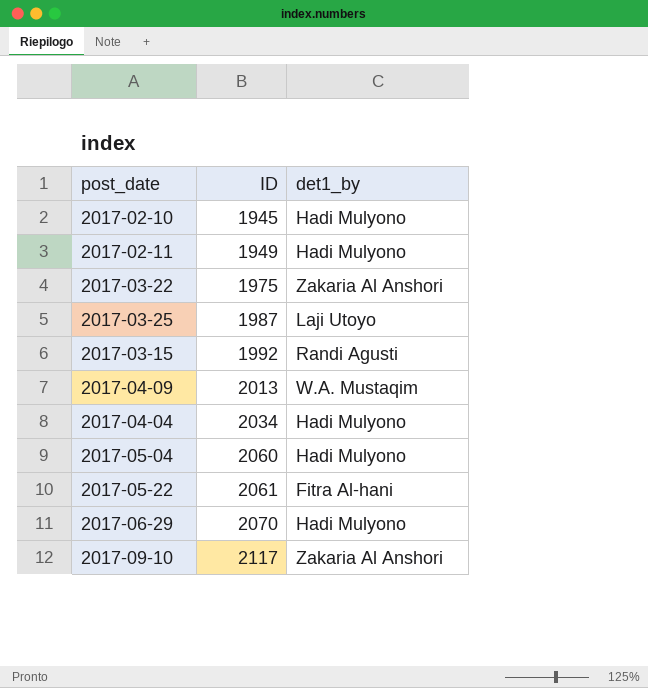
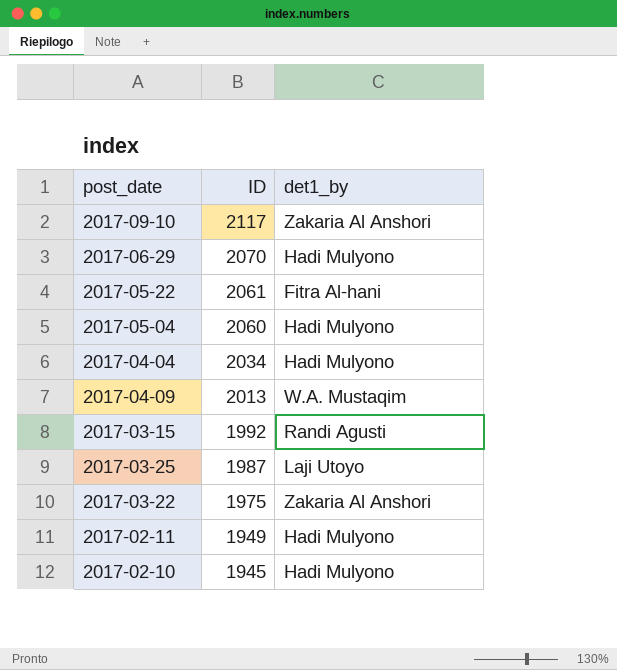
row order: ID ascending -> ID descending

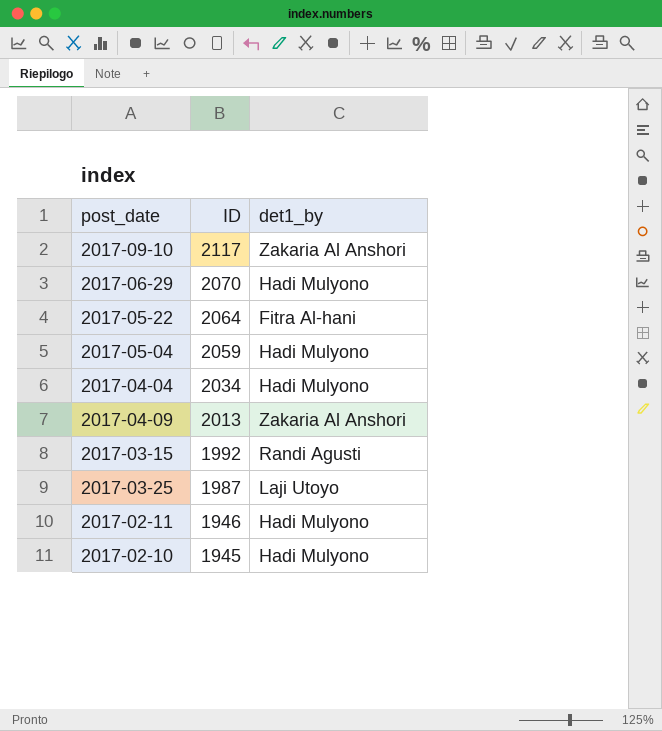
row 2017-03-22: 1975 | Zakaria Al Anshori -> none
2017-05-22 | ID: 2061 -> 2064
2017-05-04 | ID: 2060 -> 2059
2017-04-09 | det1_by: W.A. Mustaqim -> Zakaria Al Anshori
2017-02-11 | ID: 1949 -> 1946

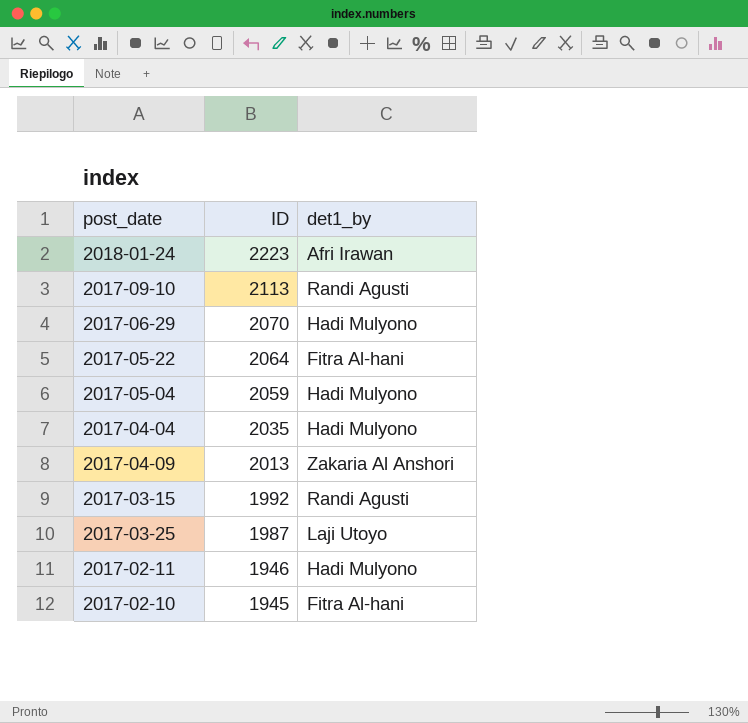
row 2018-01-24: none -> 2223 | Afri Irawan
2017-09-10 | ID: 2117 -> 2113
2017-09-10 | det1_by: Zakaria Al Anshori -> Randi Agusti
2017-04-04 | ID: 2034 -> 2035
2017-02-10 | det1_by: Hadi Mulyono -> Fitra Al-hani

